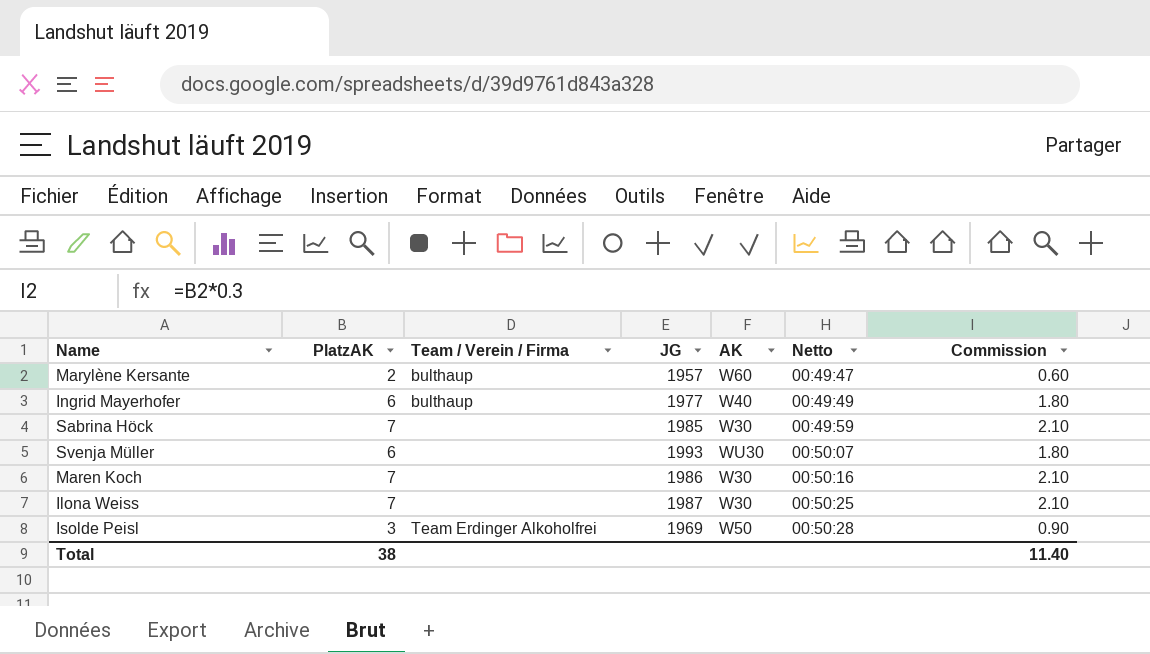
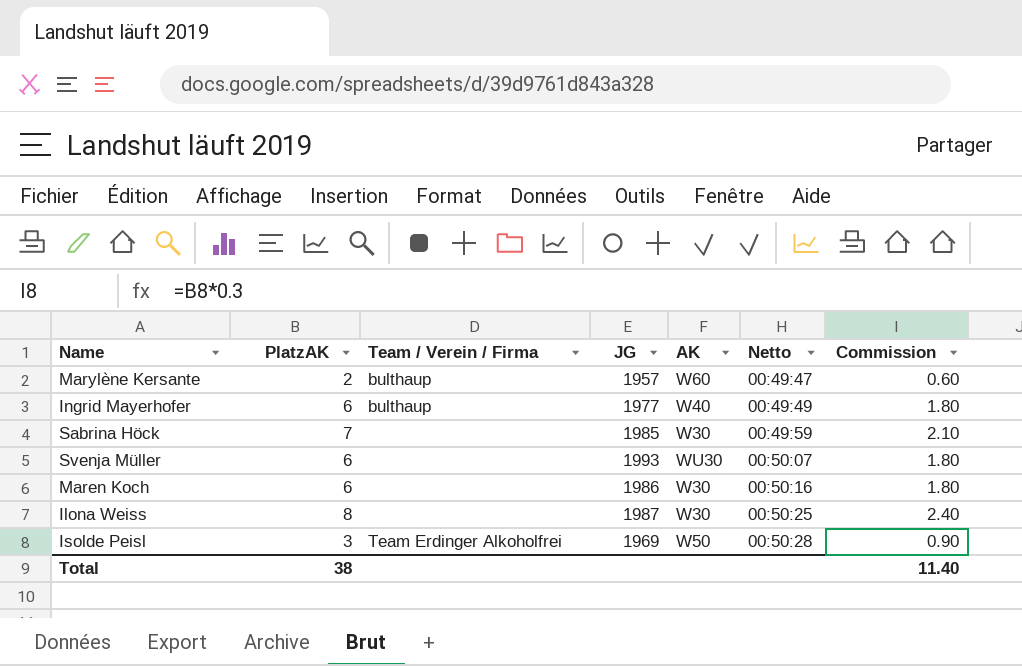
Maren Koch | PlatzAK: 7 -> 6
Maren Koch | Commission: 2.10 -> 1.80
Ilona Weiss | PlatzAK: 7 -> 8
Ilona Weiss | Commission: 2.10 -> 2.40

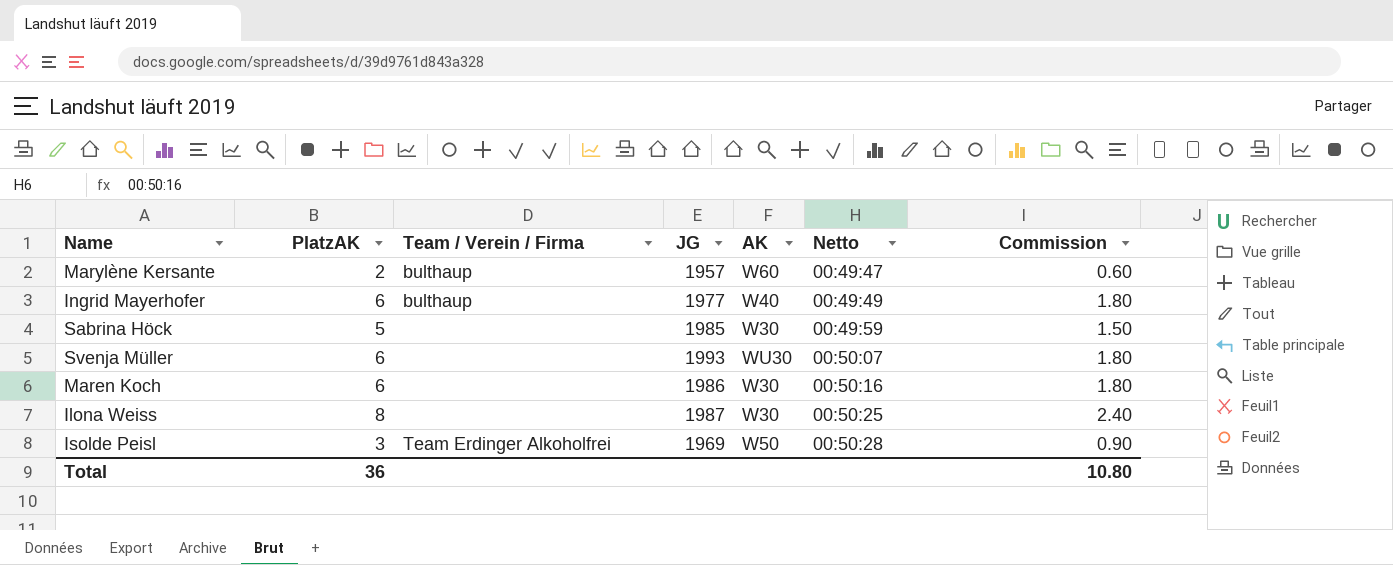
Sabrina Höck | PlatzAK: 7 -> 5
Sabrina Höck | Commission: 2.10 -> 1.50
Total | PlatzAK: 38 -> 36
Total | Commission: 11.40 -> 10.80

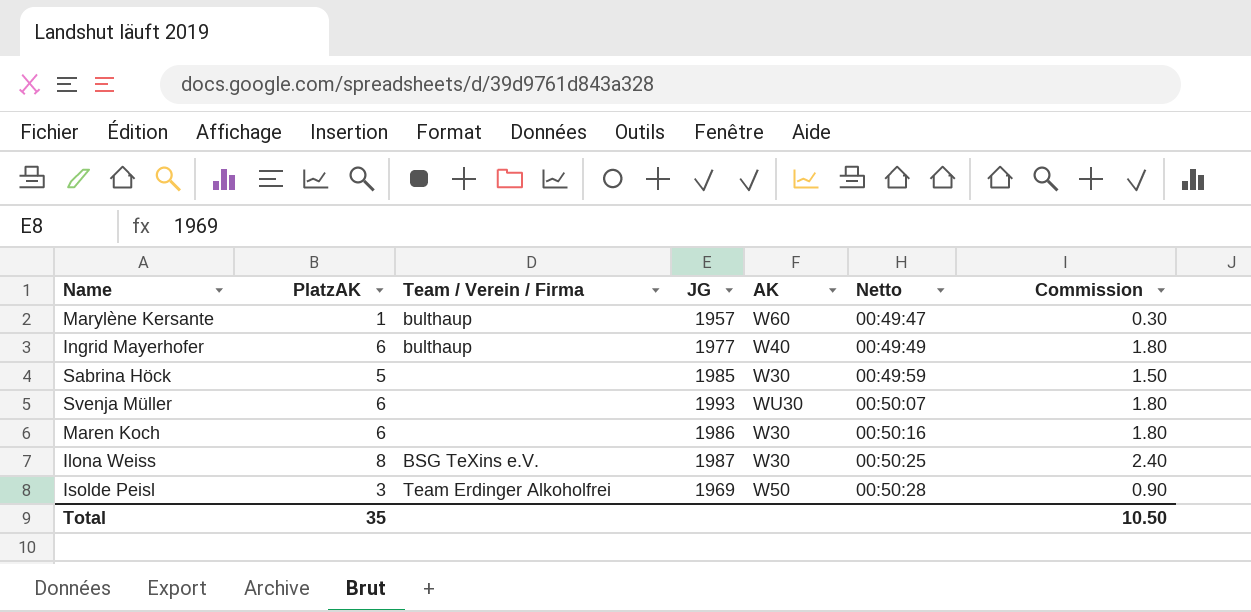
Marylène Kersante | PlatzAK: 2 -> 1
Marylène Kersante | Commission: 0.60 -> 0.30
Ilona Weiss | Team / Verein / Firma: none -> BSG TeXins e.V.
Total | PlatzAK: 36 -> 35
Total | Commission: 10.80 -> 10.50

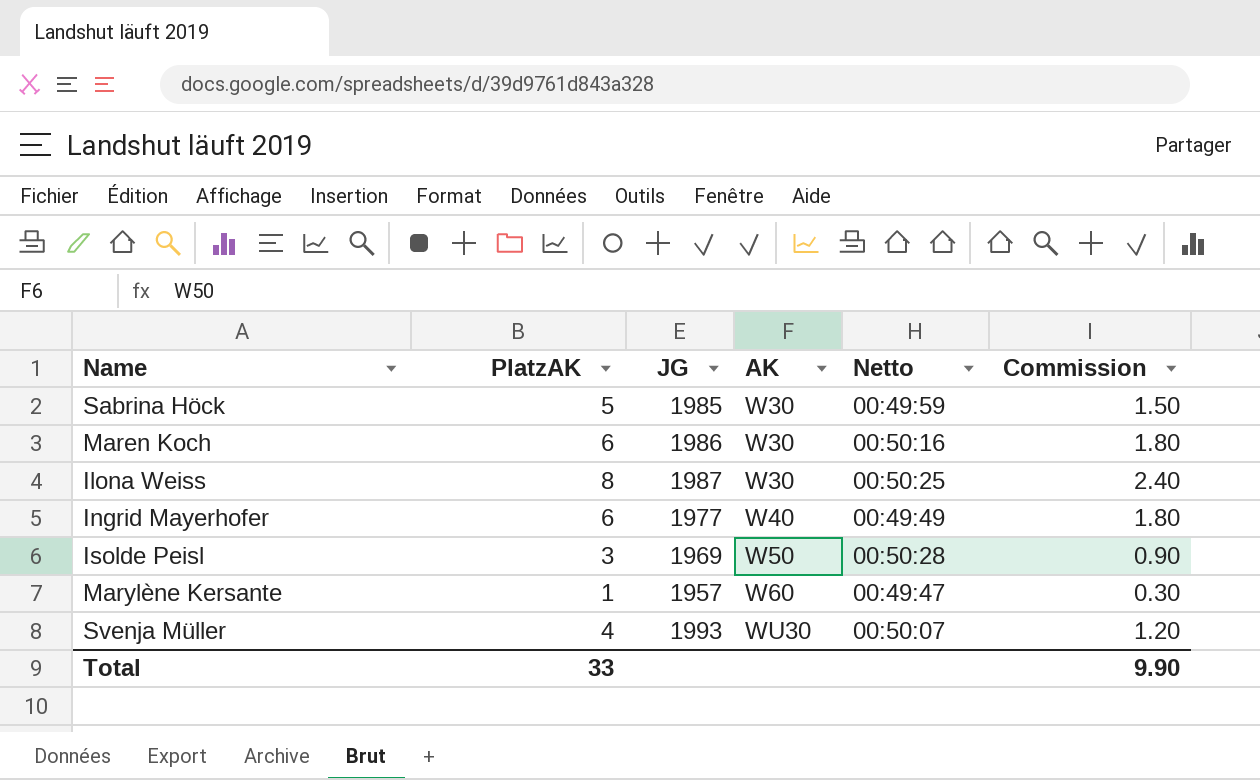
row order: Netto ascending -> AK ascending
column Team / Verein / Firma | position: 3 -> none
Svenja Müller | PlatzAK: 6 -> 4
Svenja Müller | Commission: 1.80 -> 1.20
Total | PlatzAK: 35 -> 33
Total | Commission: 10.50 -> 9.90

